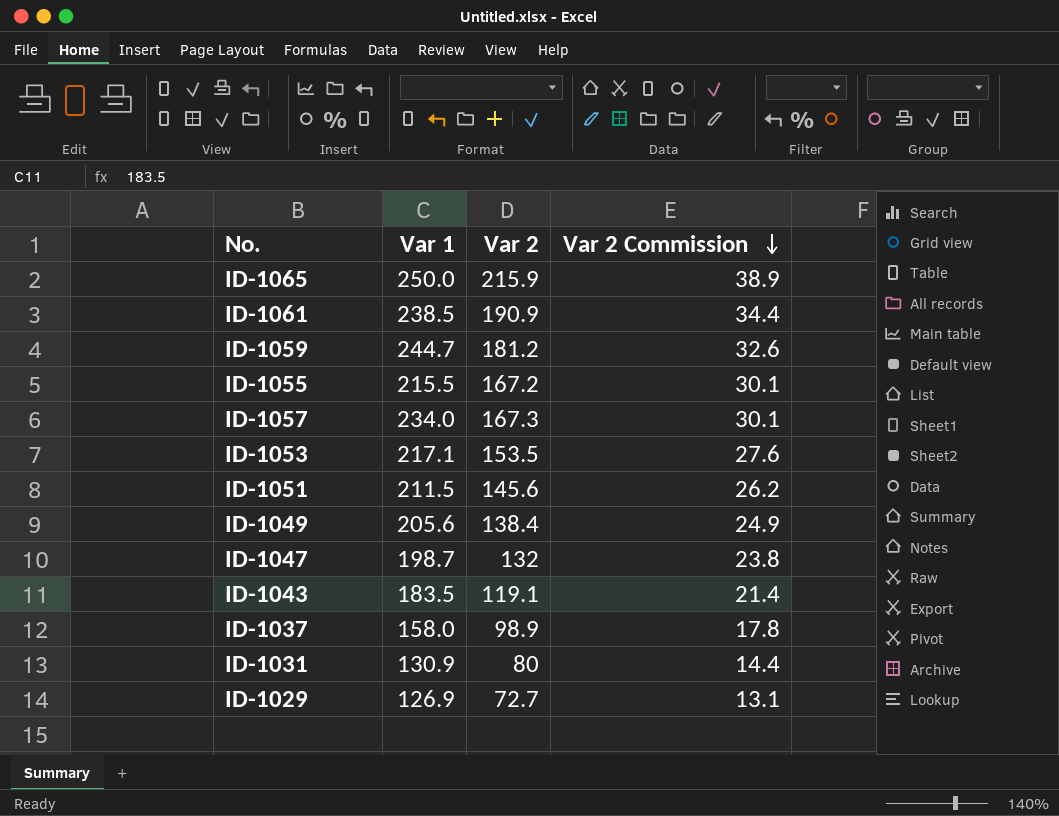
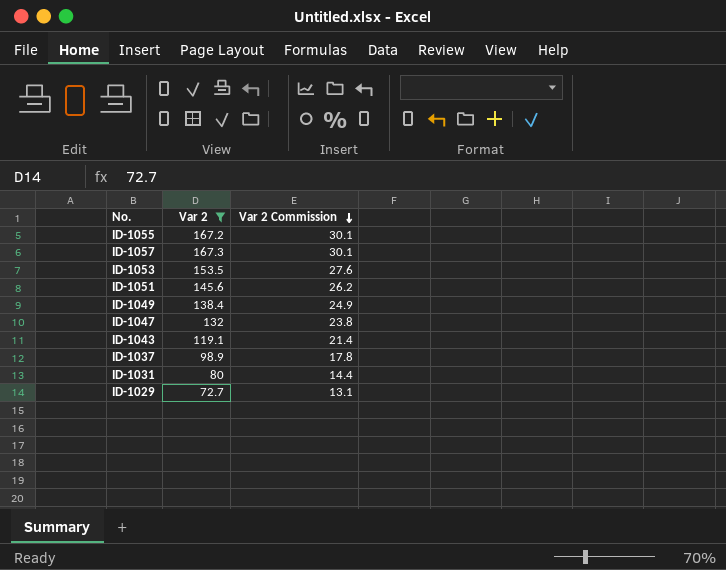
filter: none -> Var 2 <= 167.3
column Var 1 | position: 2 -> none

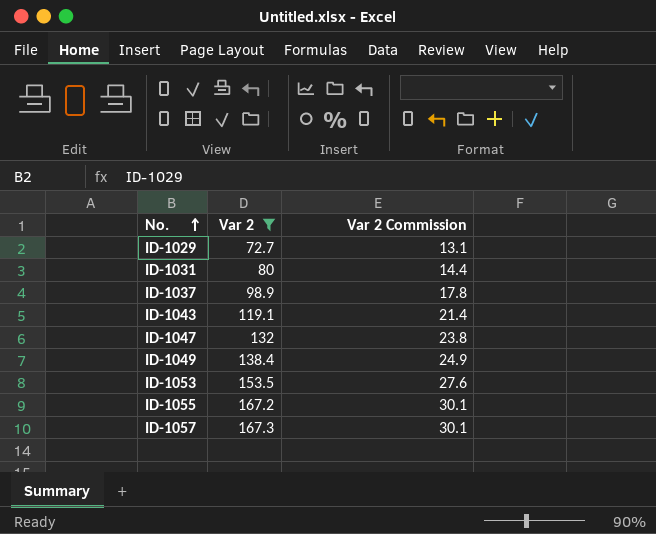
row order: Var 2 Commission descending -> No. ascending
row ID-1051: 145.6 | 26.2 -> none

